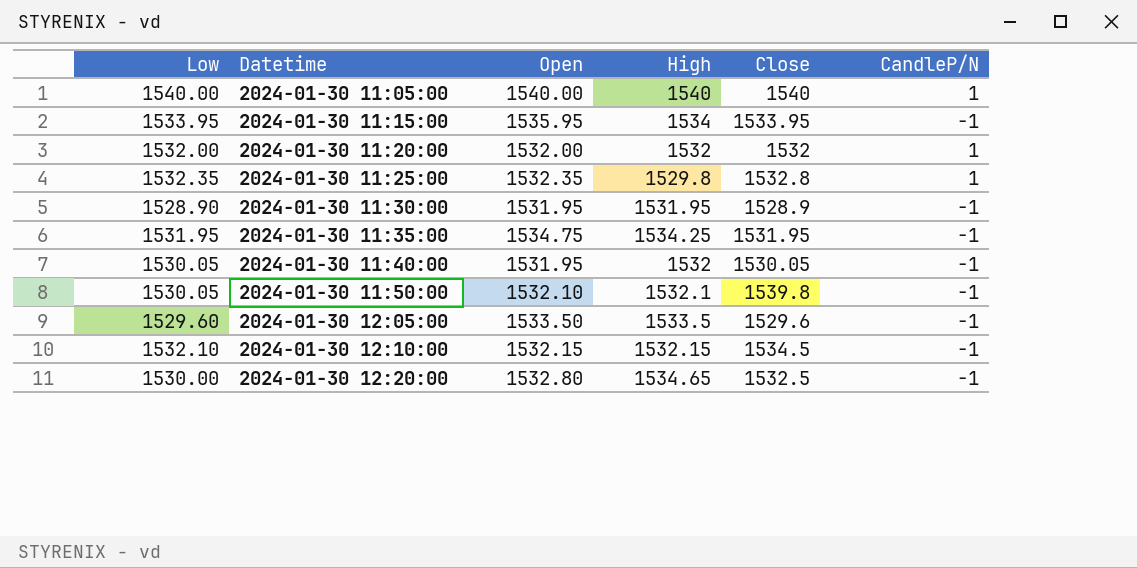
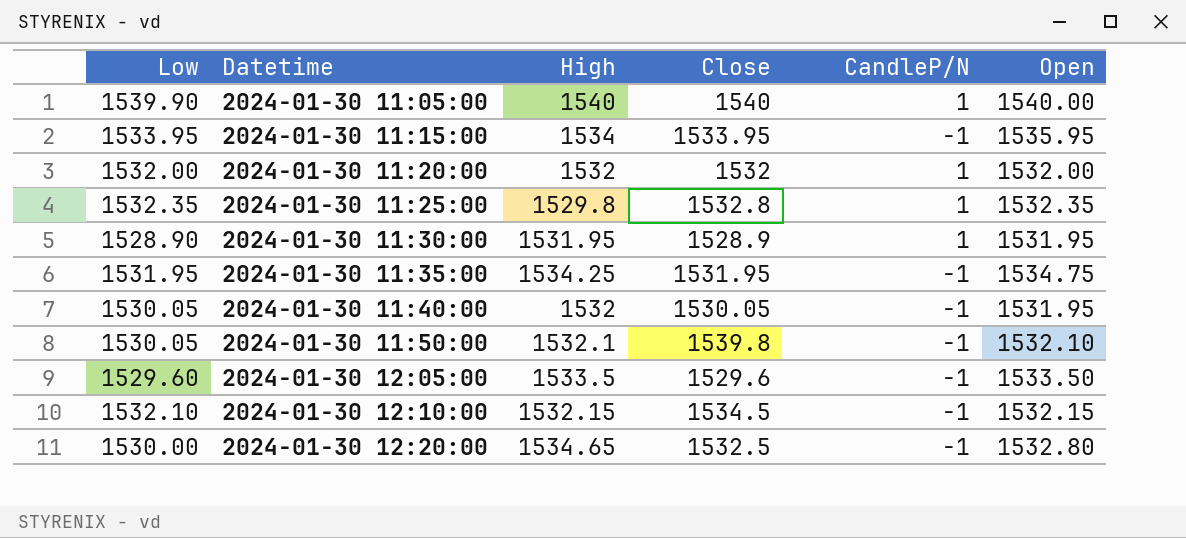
column Open | position: 3 -> 6
2024-01-30 11:05:00 | Low: 1540.00 -> 1539.90
2024-01-30 11:30:00 | CandleP/N: -1 -> 1

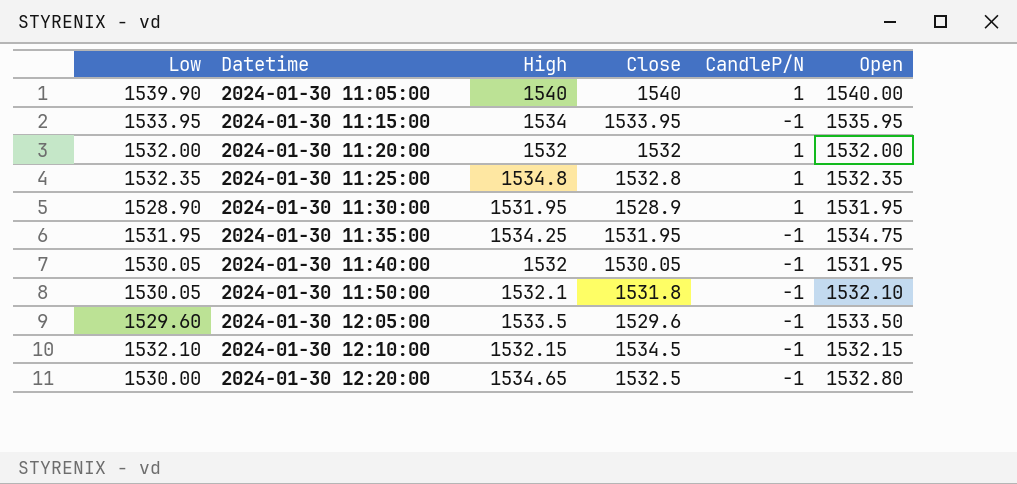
2024-01-30 11:25:00 | High: 1529.8 -> 1534.8
2024-01-30 11:50:00 | Close: 1539.8 -> 1531.8

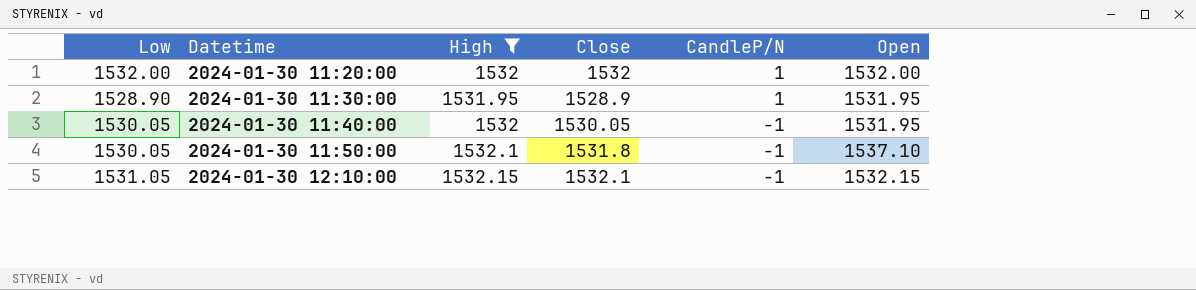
filter: none -> High <= 1532.15
2024-01-30 11:50:00 | Open: 1532.10 -> 1537.10
2024-01-30 12:10:00 | Low: 1532.10 -> 1531.05
2024-01-30 12:10:00 | Close: 1534.5 -> 1532.1

